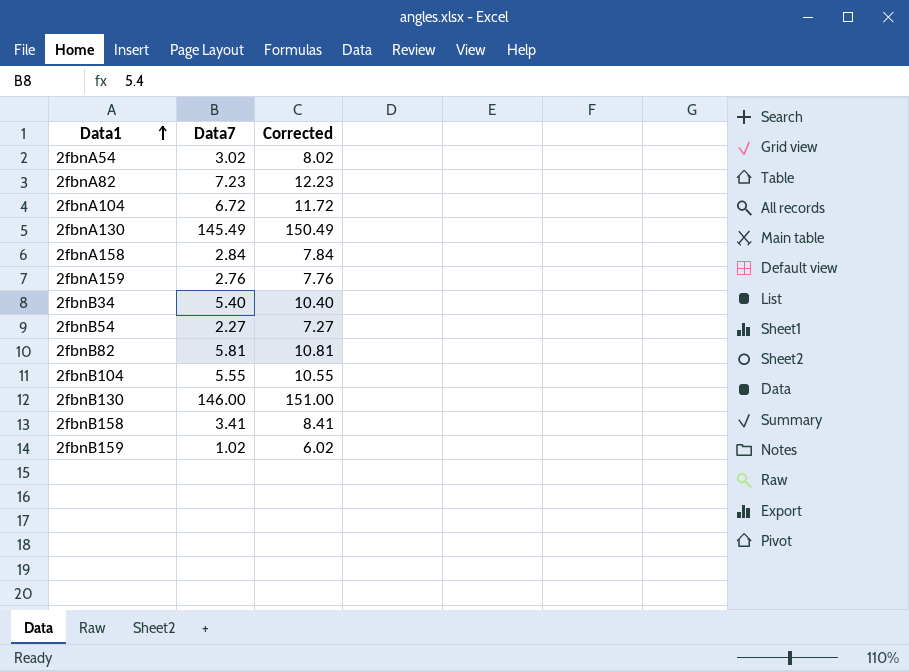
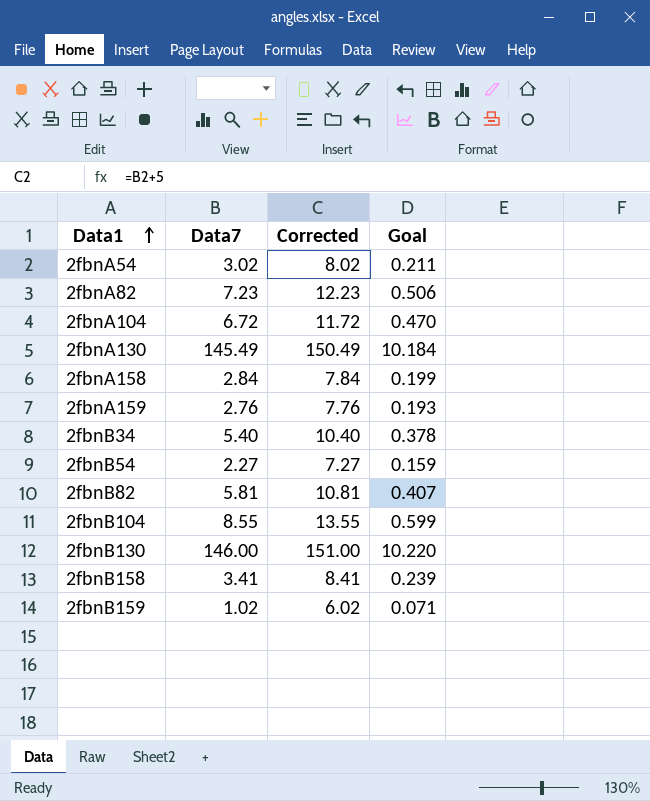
column Goal | formula: none -> [Data7] * 0.07
2fbnB104 | Data7: 5.55 -> 8.55
2fbnB104 | Corrected: 10.55 -> 13.55

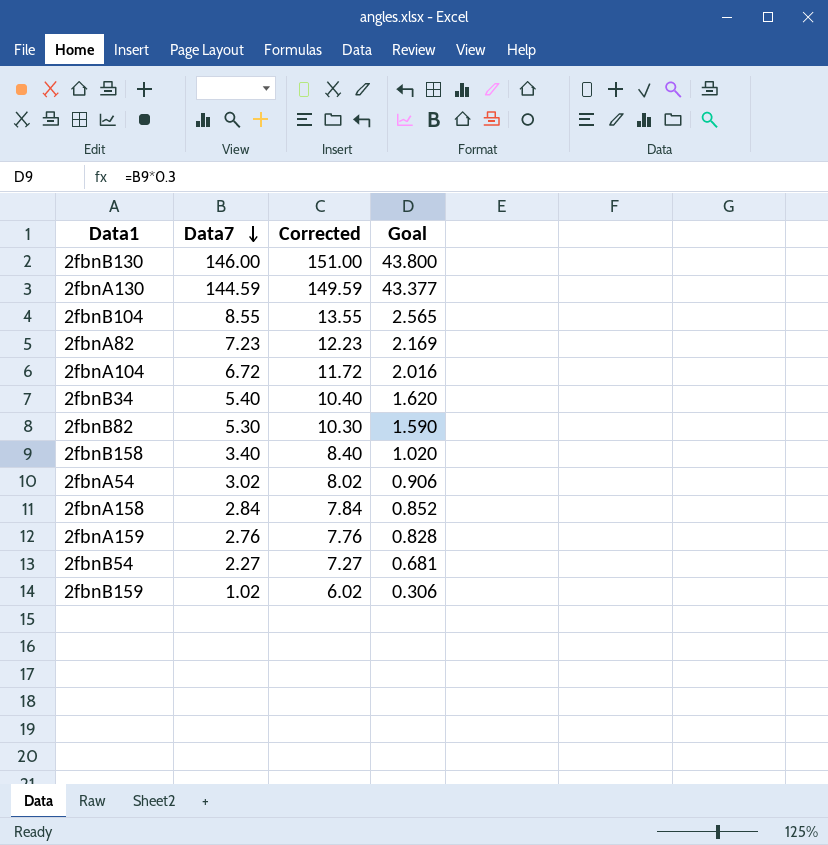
row order: Data1 ascending -> Data7 descending
column Goal | formula: [Data7] * 0.07 -> [Data7] * 0.3
2fbnA130 | Data7: 145.49 -> 144.59
2fbnA130 | Corrected: 150.49 -> 149.59
2fbnB82 | Data7: 5.81 -> 5.30
2fbnB82 | Corrected: 10.81 -> 10.30
2fbnB158 | Data7: 3.41 -> 3.40
2fbnB158 | Corrected: 8.41 -> 8.40

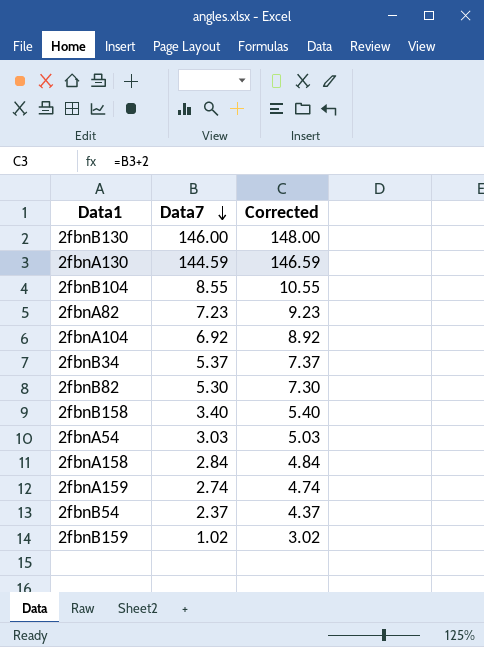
column Goal | formula: [Data7] * 0.3 -> none
column Corrected | formula: [Data7] + 5 -> [Data7] + 2
2fbnA104 | Data7: 6.72 -> 6.92
2fbnB34 | Data7: 5.40 -> 5.37
2fbnA54 | Data7: 3.02 -> 3.03
2fbnA159 | Data7: 2.76 -> 2.74
2fbnB54 | Data7: 2.27 -> 2.37

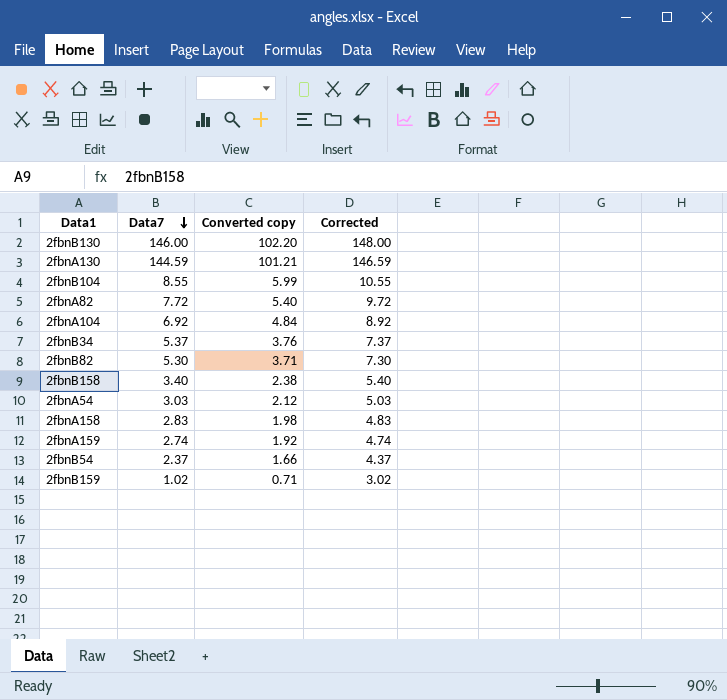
column Converted copy | formula: none -> [Data7] * 0.7
2fbnA82 | Data7: 7.23 -> 7.72
2fbnA82 | Corrected: 9.23 -> 9.72
2fbnA158 | Data7: 2.84 -> 2.83
2fbnA158 | Corrected: 4.84 -> 4.83

